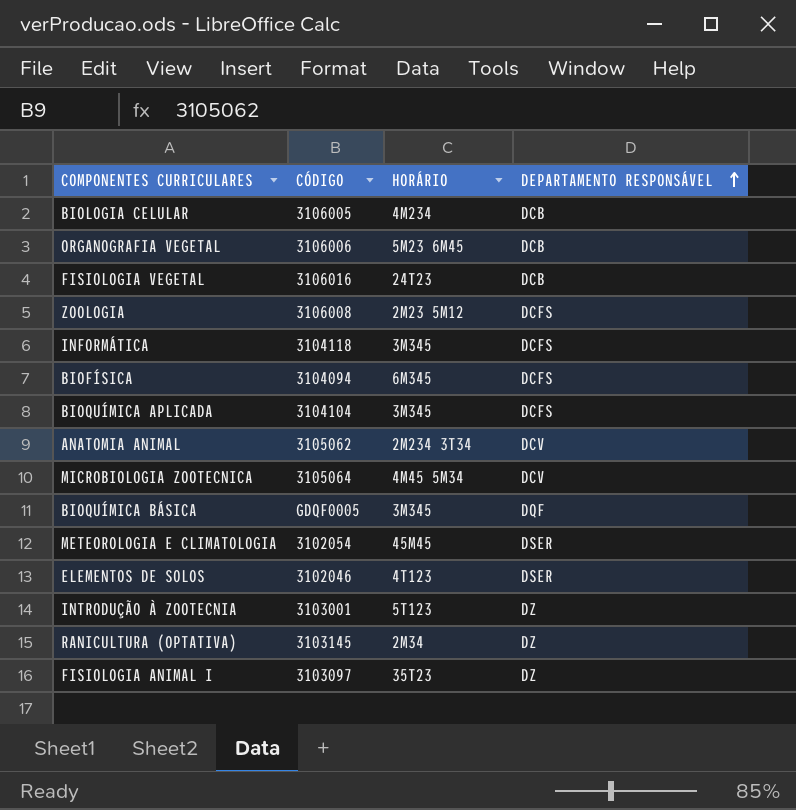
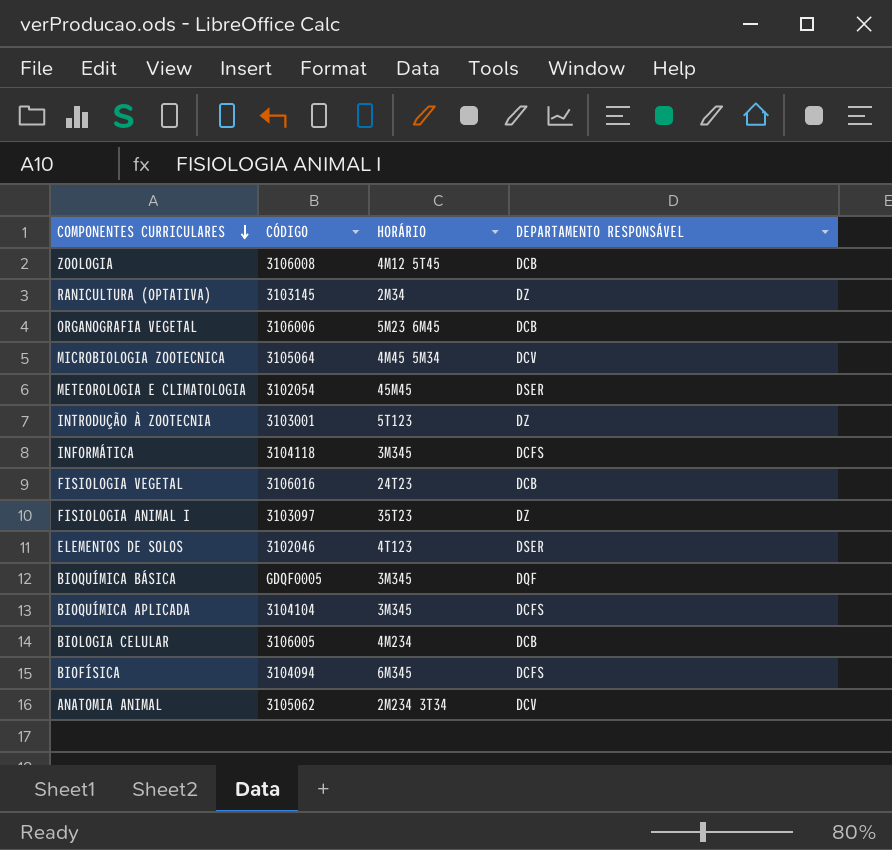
row order: DEPARTAMENTO RESPONSÁVEL ascending -> COMPONENTES CURRICULARES descending
ZOOLOGIA | HORÁRIO: 2M23 5M12 -> 4M12 5T45
ZOOLOGIA | DEPARTAMENTO RESPONSÁVEL: DCFS -> DCB

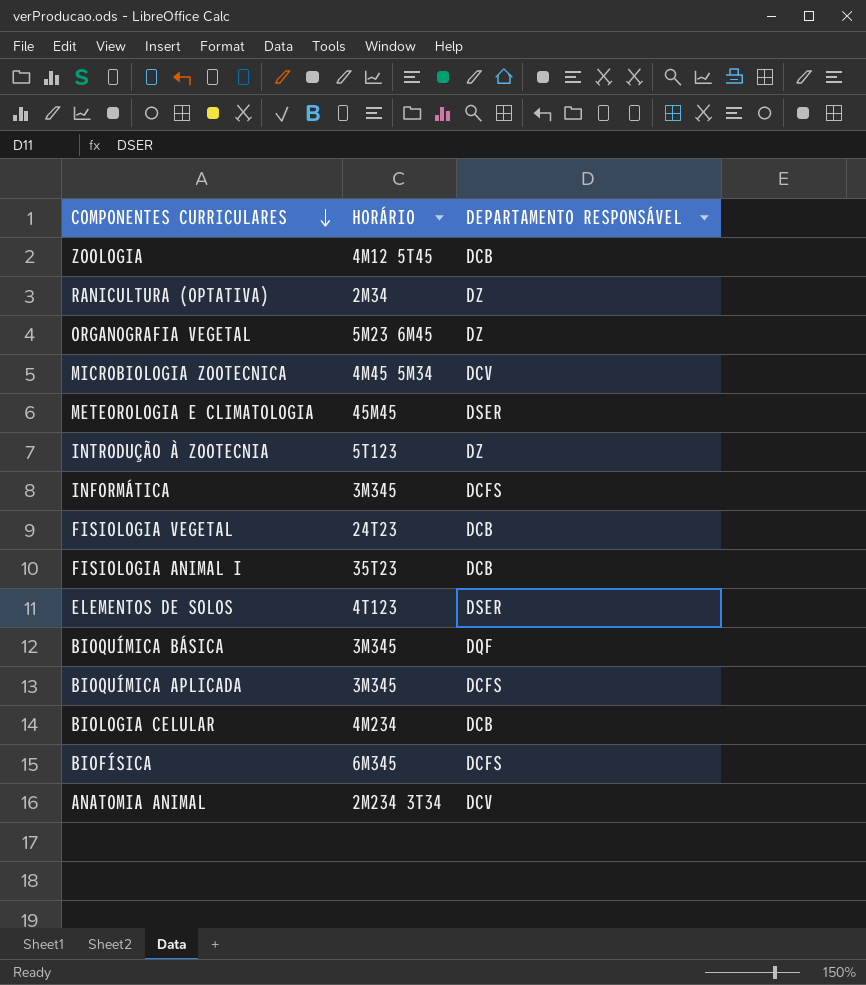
column CÓDIGO | position: 2 -> none
ORGANOGRAFIA VEGETAL | DEPARTAMENTO RESPONSÁVEL: DCB -> DZ
FISIOLOGIA ANIMAL I | DEPARTAMENTO RESPONSÁVEL: DZ -> DCB

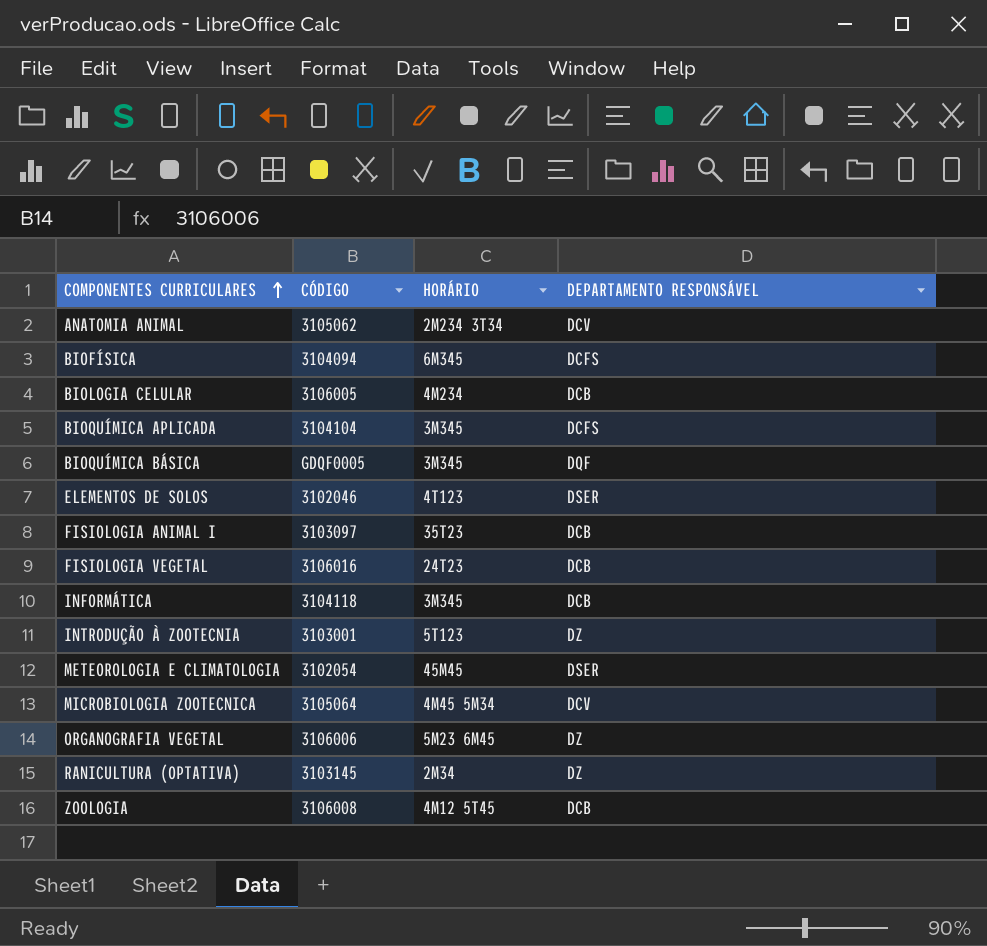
row order: COMPONENTES CURRICULARES descending -> COMPONENTES CURRICULARES ascending
column CÓDIGO | position: none -> 2
INFORMÁTICA | DEPARTAMENTO RESPONSÁVEL: DCFS -> DCB

